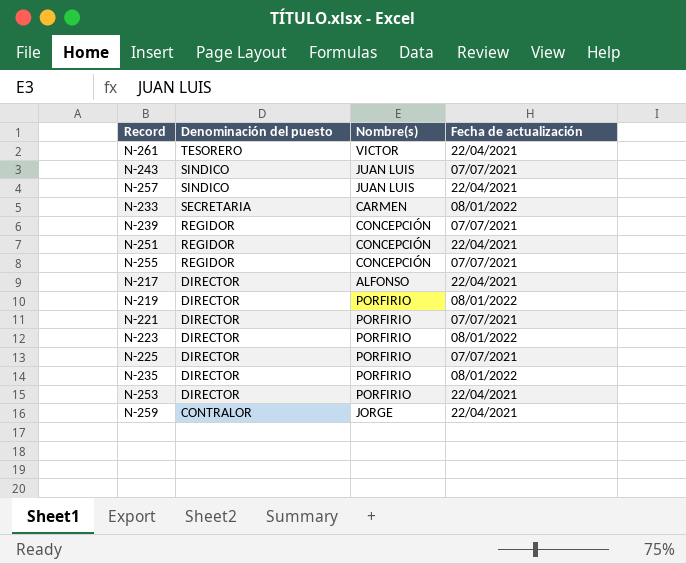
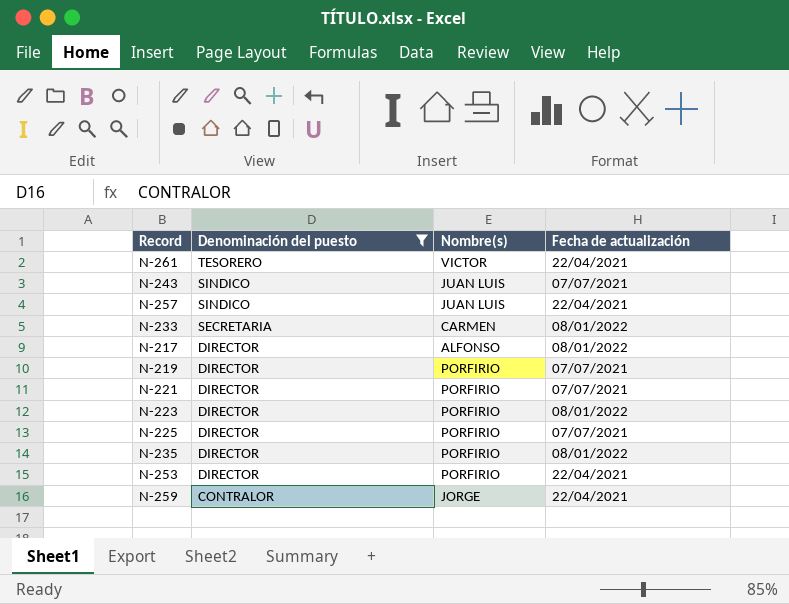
filter: none -> Denominación del puesto != REGIDOR
N-217 | Fecha de actualización: 22/04/2021 -> 08/01/2022
N-219 | Fecha de actualización: 08/01/2022 -> 07/07/2021

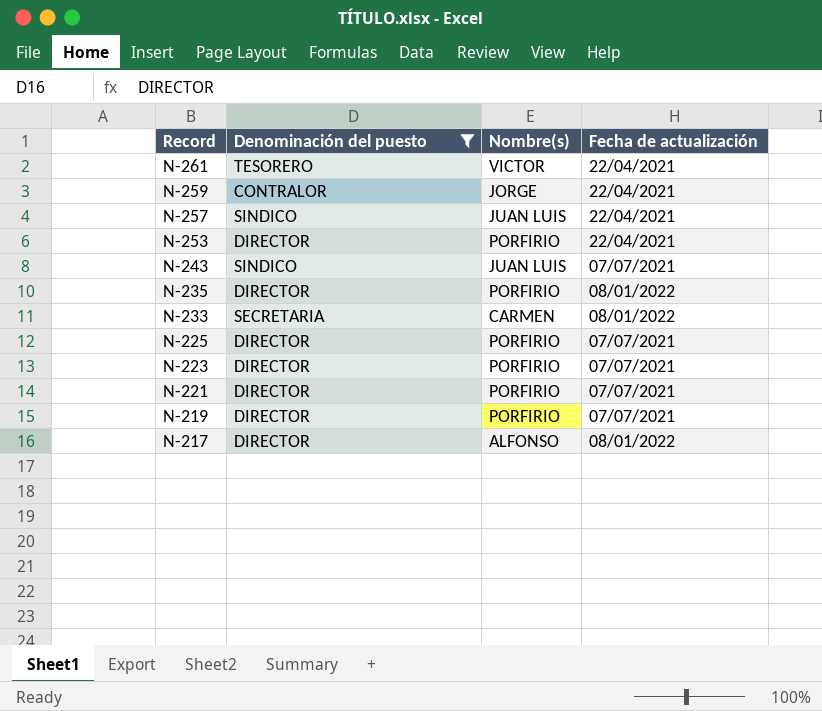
row order: Denominación del puesto descending -> Record descending
N-223 | Fecha de actualización: 08/01/2022 -> 07/07/2021

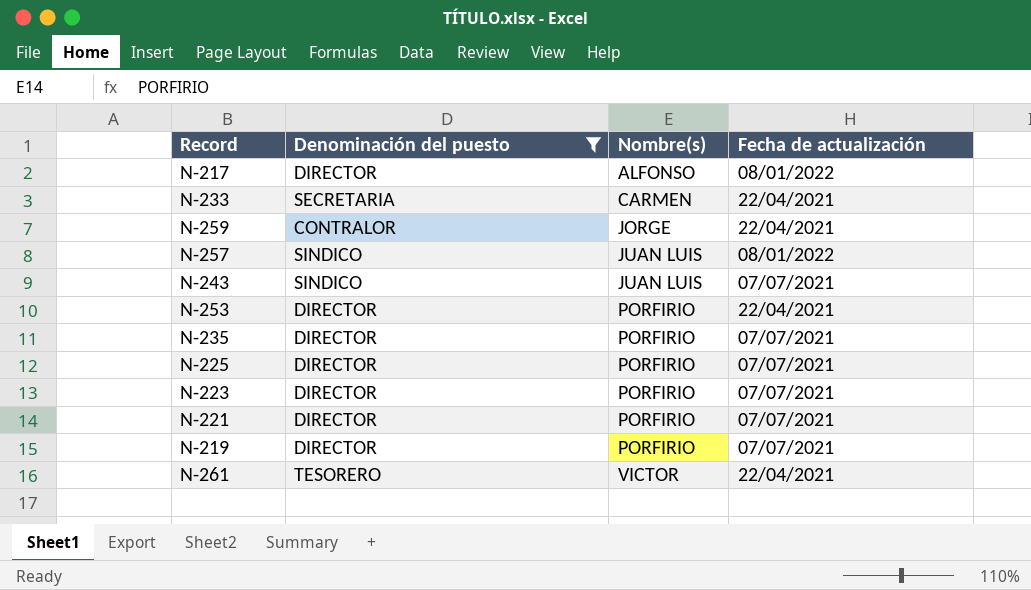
row order: Record descending -> Nombre(s) ascending
N-233 | Fecha de actualización: 08/01/2022 -> 22/04/2021
N-257 | Fecha de actualización: 22/04/2021 -> 08/01/2022
N-235 | Fecha de actualización: 08/01/2022 -> 07/07/2021

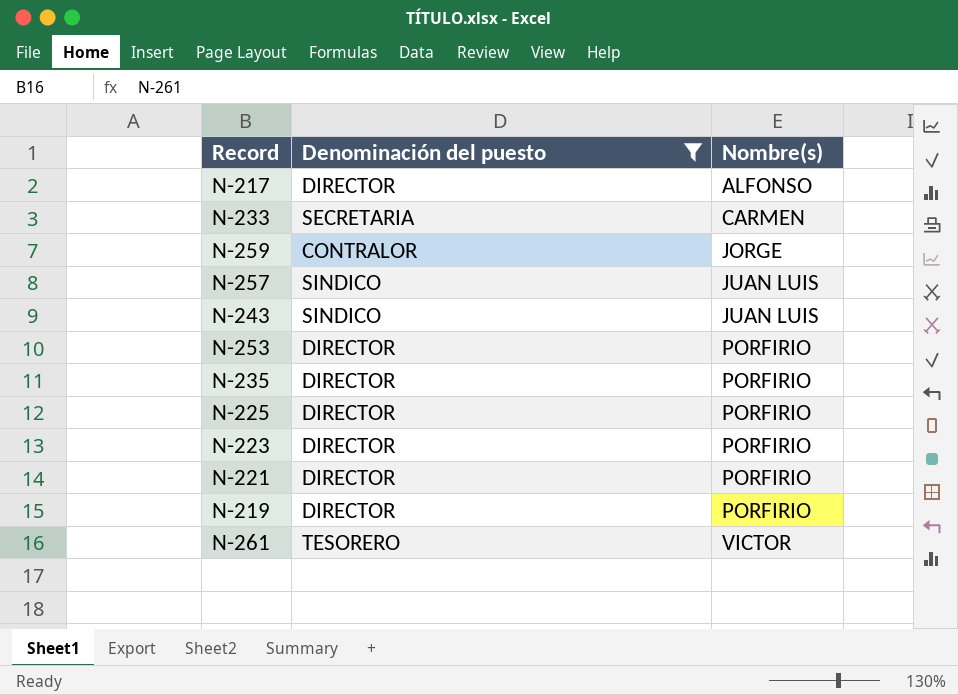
column Fecha de actualización | position: 4 -> none

